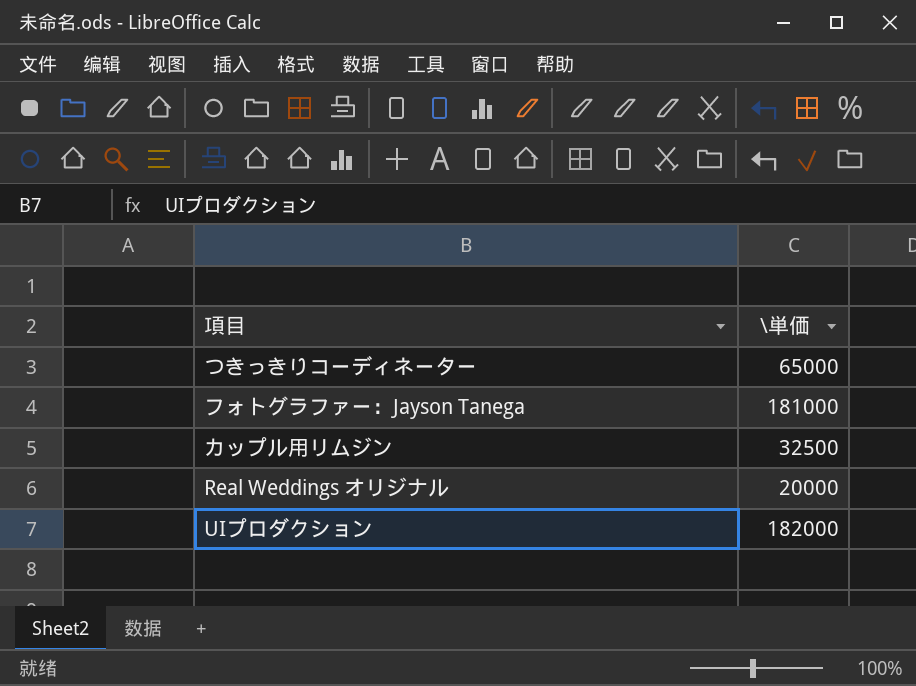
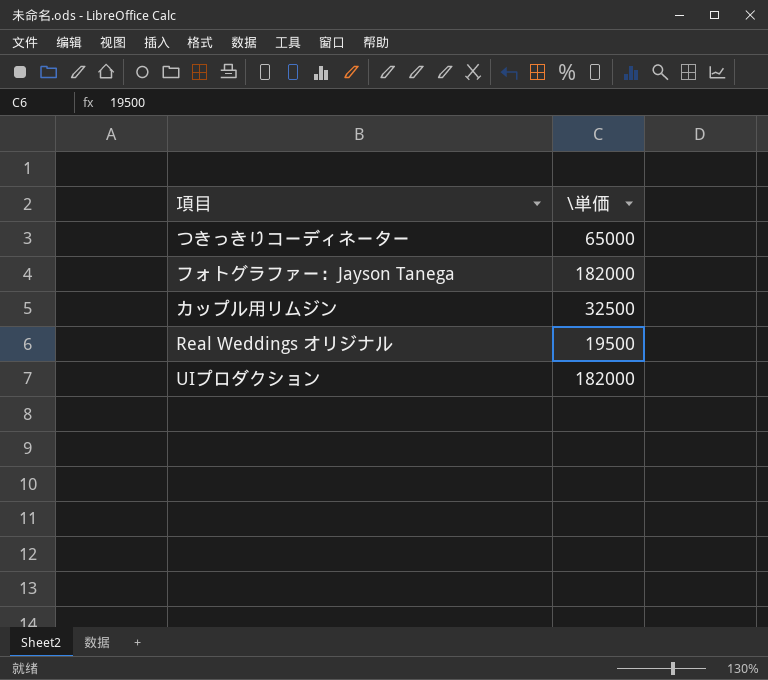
フォトグラファー：Jayson Tanega | \単価: 181000 -> 182000
Real Weddings オリジナル | \単価: 20000 -> 19500

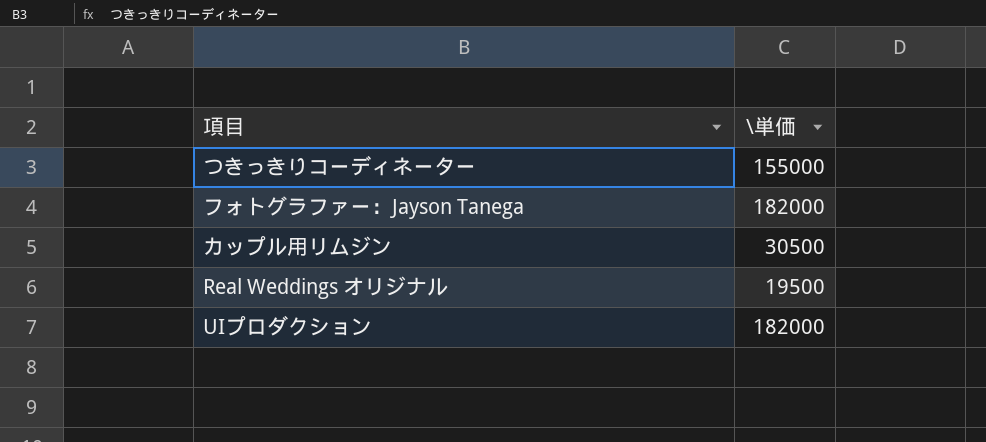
つきっきりコーディネーター | \単価: 65000 -> 155000
カップル用リムジン | \単価: 32500 -> 30500

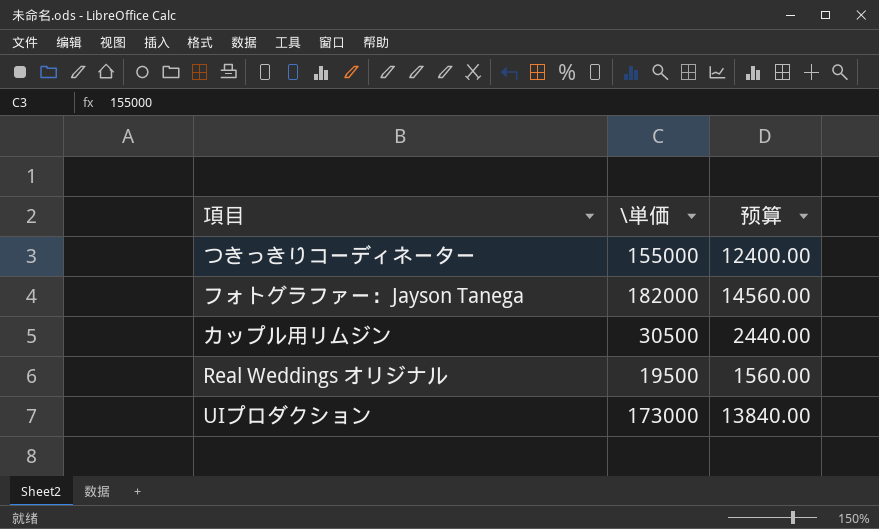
column 预算 | formula: none -> [\単価] * 0.08
UIプロダクション | \単価: 182000 -> 173000

